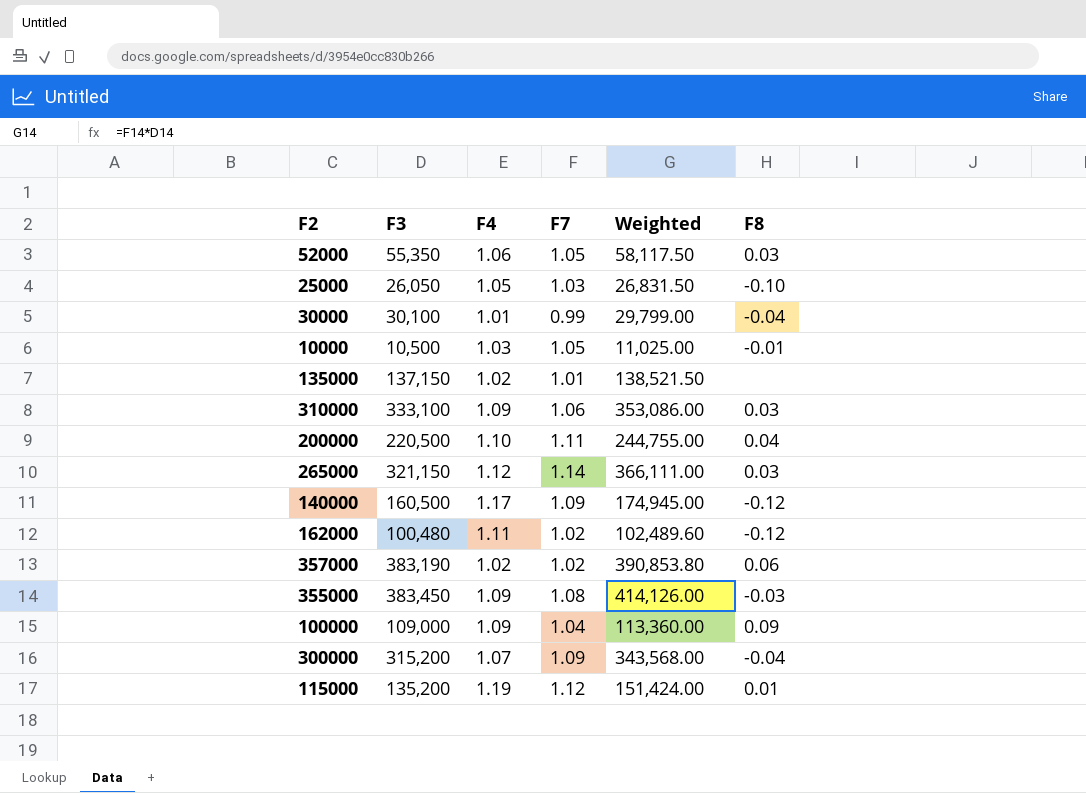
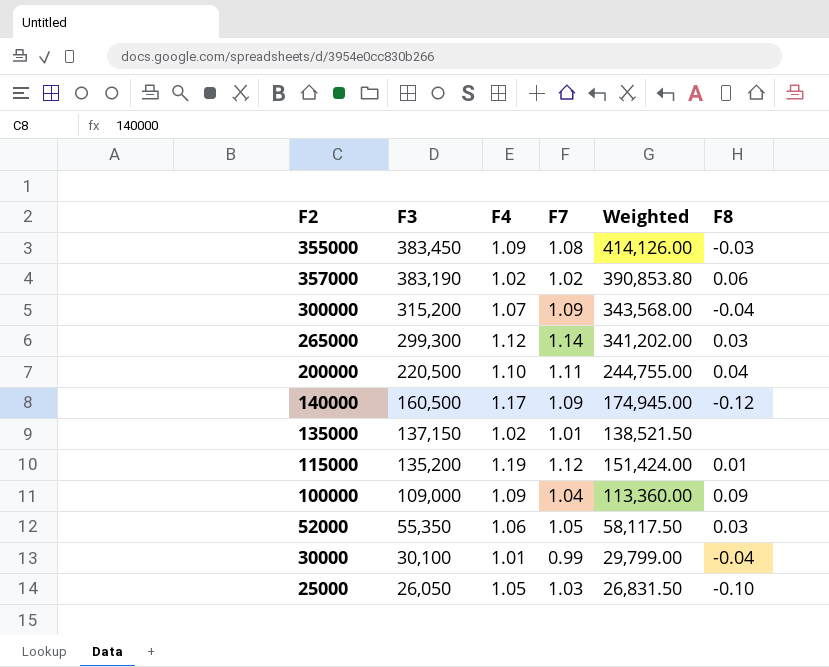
row order: none -> F3 descending
row 10000: 10,500 | 1.03 | 1.05 | 11,025.00 | -0.01 -> none
row 310000: 333,100 | 1.09 | 1.06 | 353,086.00 | 0.03 -> none
row 162000: 100,480 | 1.11 | 1.02 | 102,489.60 | -0.12 -> none
265000 | F3: 321,150 -> 299,300
265000 | Weighted: 366,111.00 -> 341,202.00

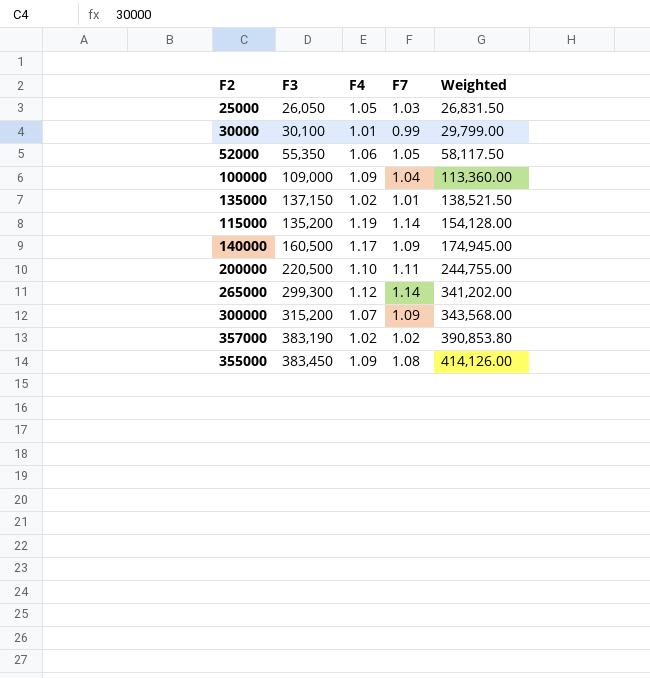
row order: F3 descending -> Weighted ascending
column F8 | position: 6 -> none
115000 | F7: 1.12 -> 1.14
115000 | Weighted: 151,424.00 -> 154,128.00

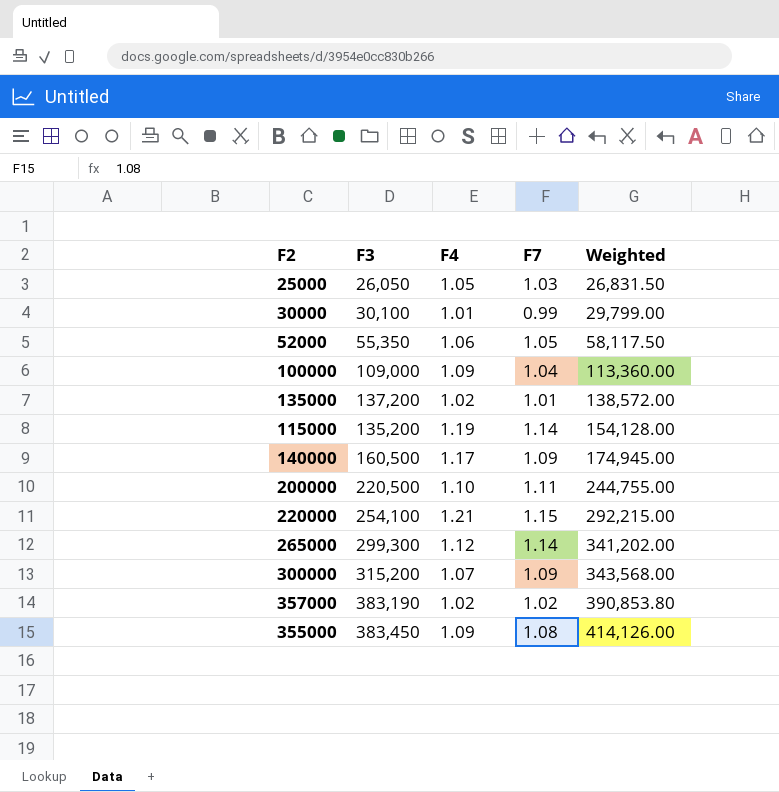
135000 | F3: 137,150 -> 137,200
135000 | Weighted: 138,521.50 -> 138,572.00
row 220000: none -> 254,100 | 1.21 | 1.15 | 292,215.00

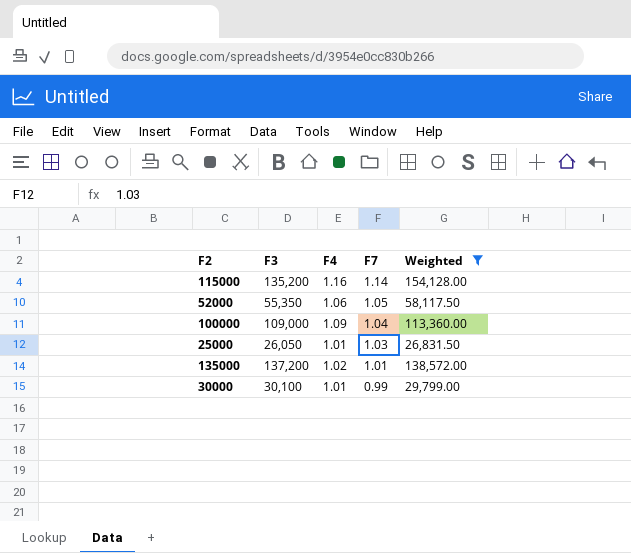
filter: none -> Weighted <= 154,128.00
row order: Weighted ascending -> F7 descending
115000 | F4: 1.19 -> 1.16
25000 | F4: 1.05 -> 1.01

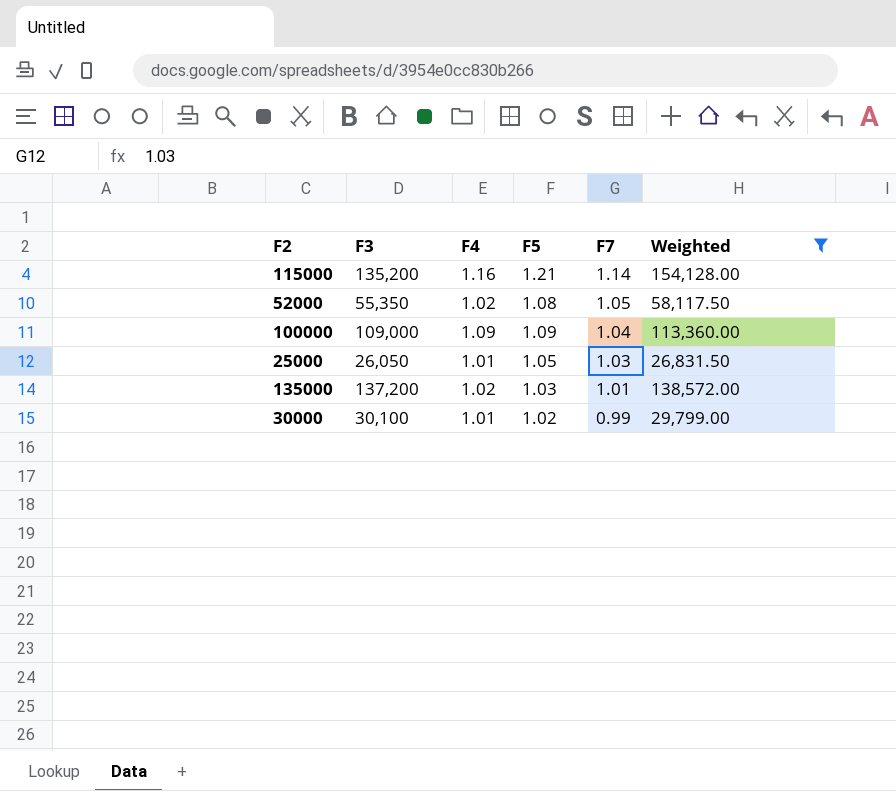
column F5 | position: none -> 4
52000 | F4: 1.06 -> 1.02

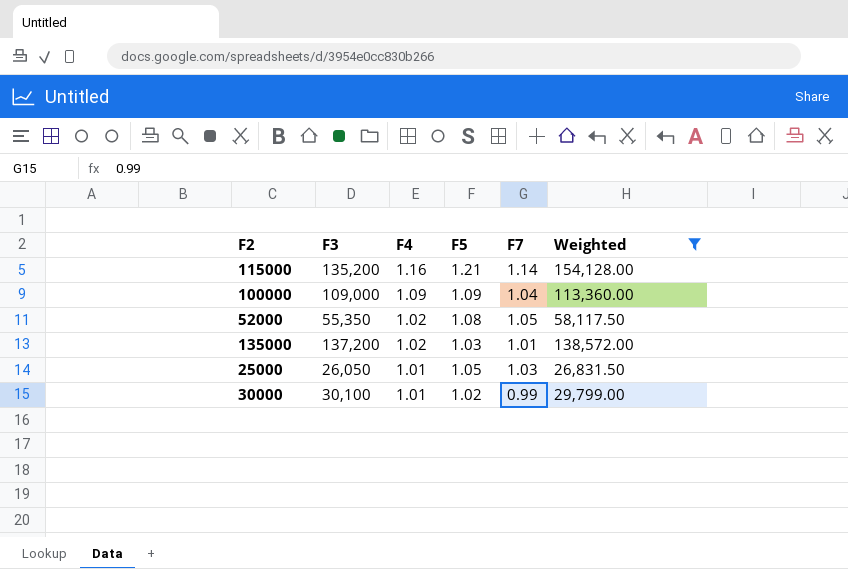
row order: F7 descending -> F4 descending

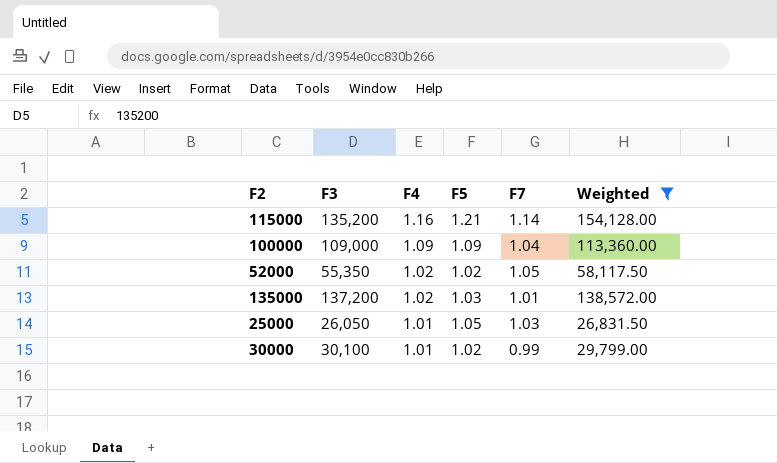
52000 | F5: 1.08 -> 1.02

